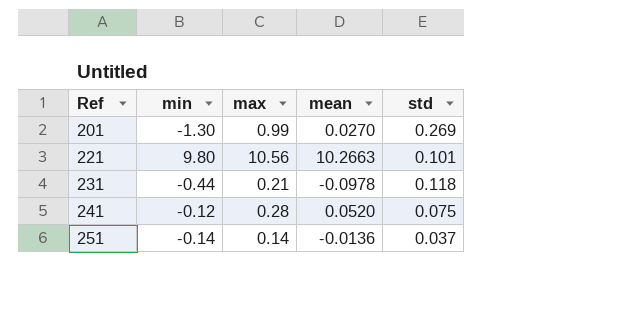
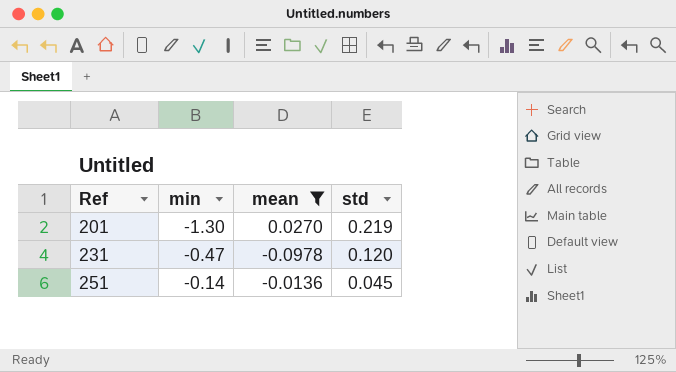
filter: none -> mean <= 0.0270
column max | position: 3 -> none
201 | std: 0.269 -> 0.219
231 | min: -0.44 -> -0.47
231 | std: 0.118 -> 0.120
251 | std: 0.037 -> 0.045

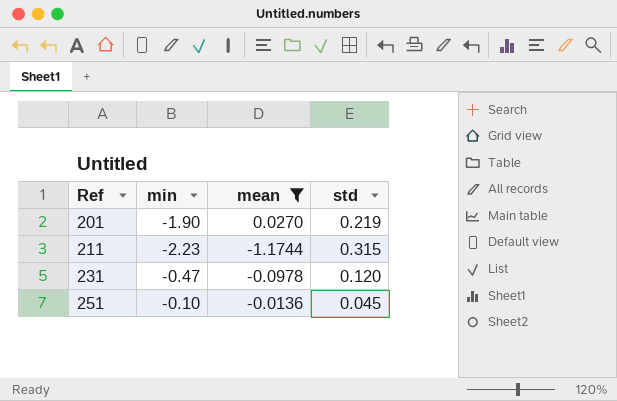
201 | min: -1.30 -> -1.90
row 211: none -> -2.23 | -1.1744 | 0.315
251 | min: -0.14 -> -0.10

